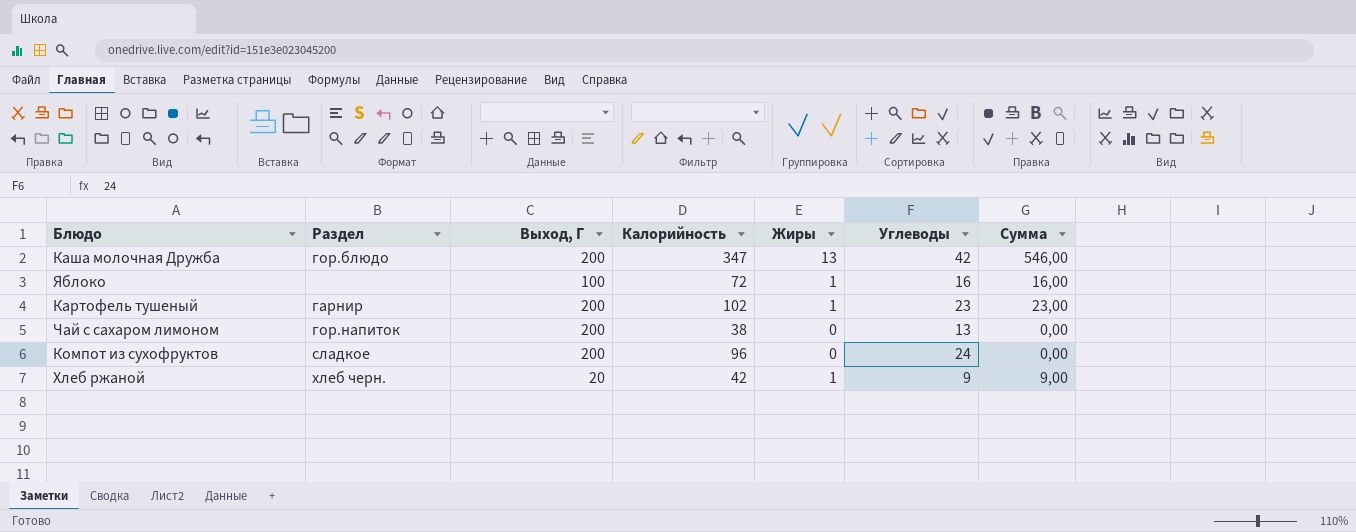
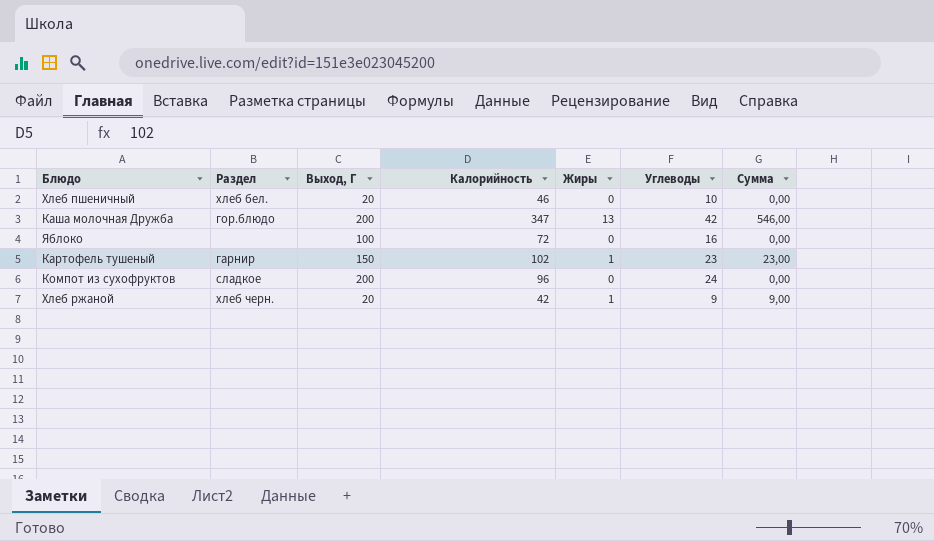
row Чай с сахаром лимоном: гор.напиток | 200 | 38 | 0 | 13 | 0,00 -> none
row Хлеб пшеничный: none -> хлеб бел. | 20 | 46 | 0 | 10 | 0,00
Яблоко | Жиры: 1 -> 0
Яблоко | Сумма: 16,00 -> 0,00
Картофель тушеный | Выход, Г: 200 -> 150

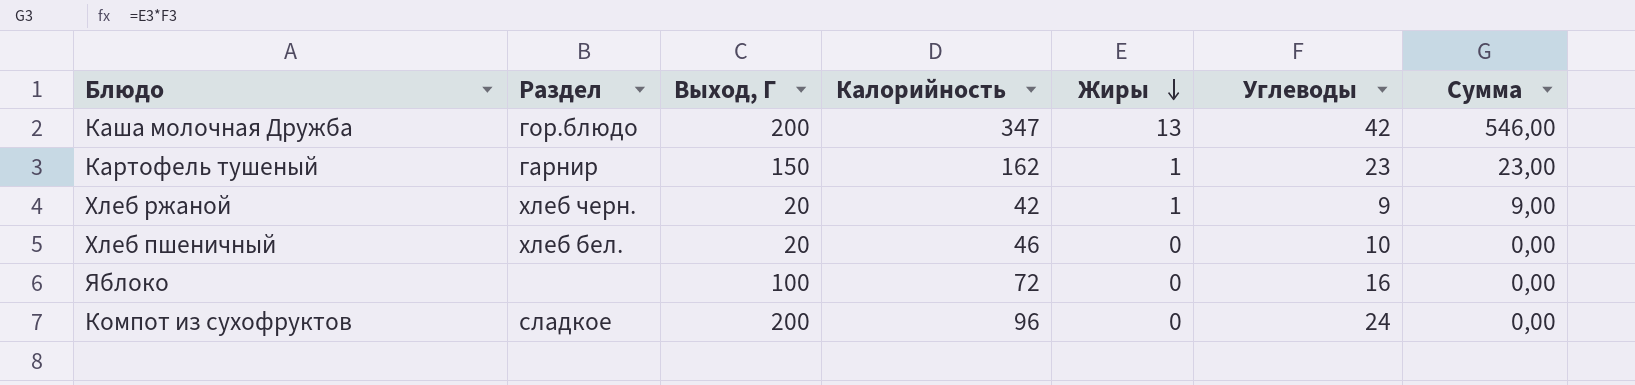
row order: none -> Жиры descending
Картофель тушеный | Калорийность: 102 -> 162

